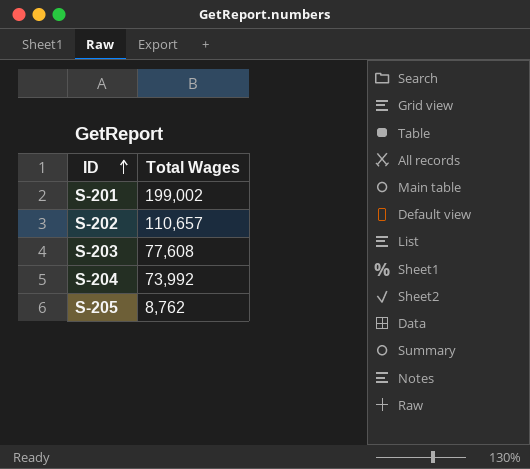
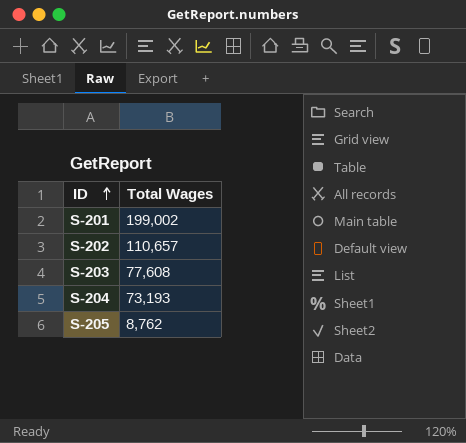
S-204 | Total Wages: 73,992 -> 73,193

